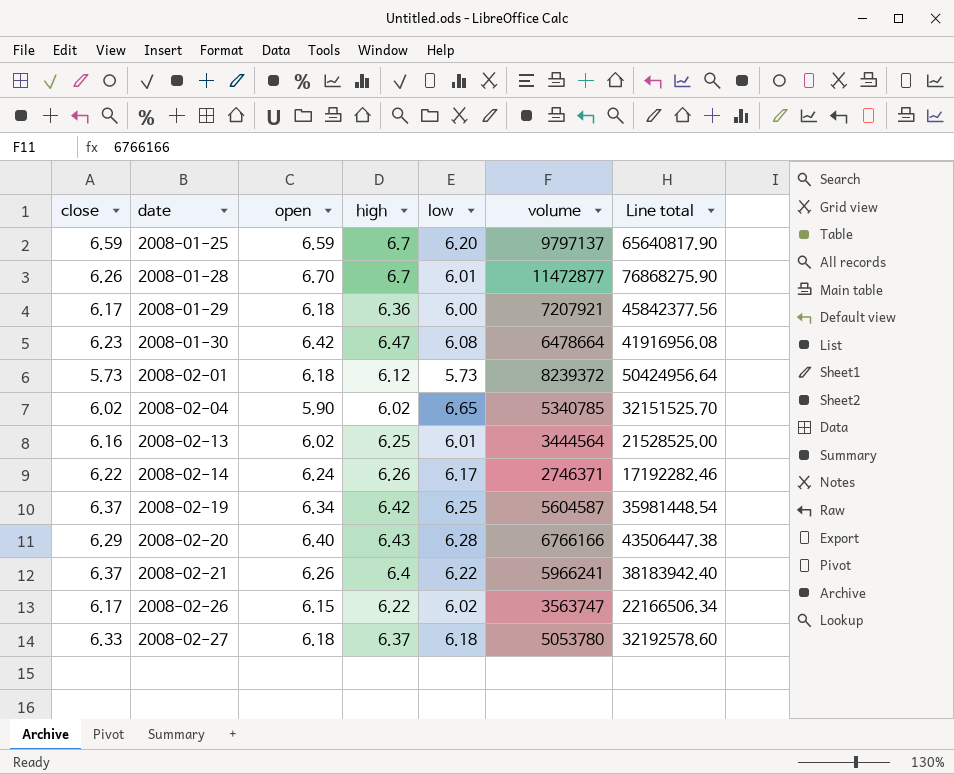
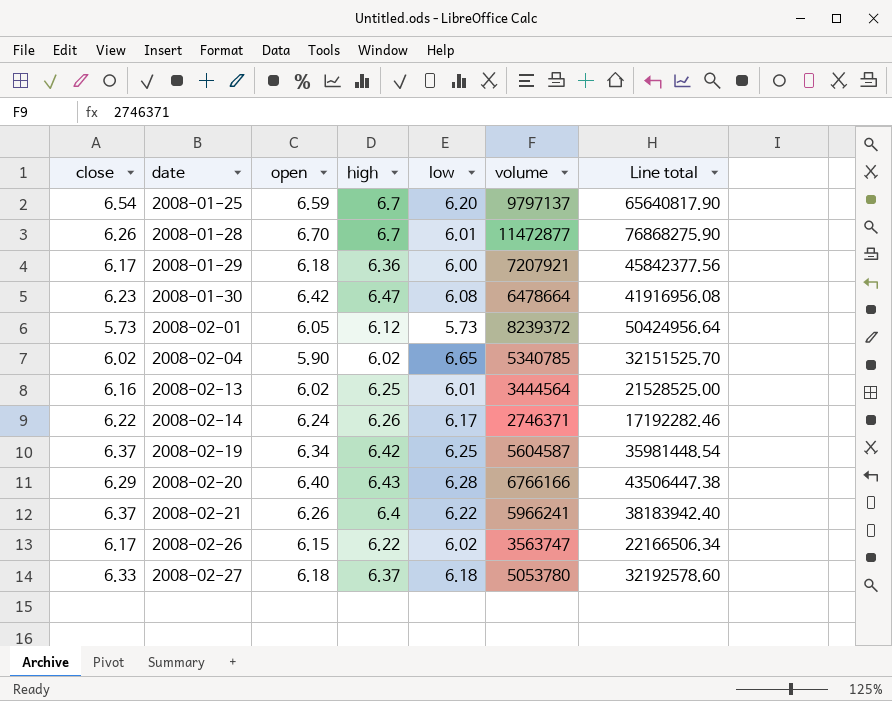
2008-01-25 | close: 6.59 -> 6.54
2008-02-01 | open: 6.18 -> 6.05

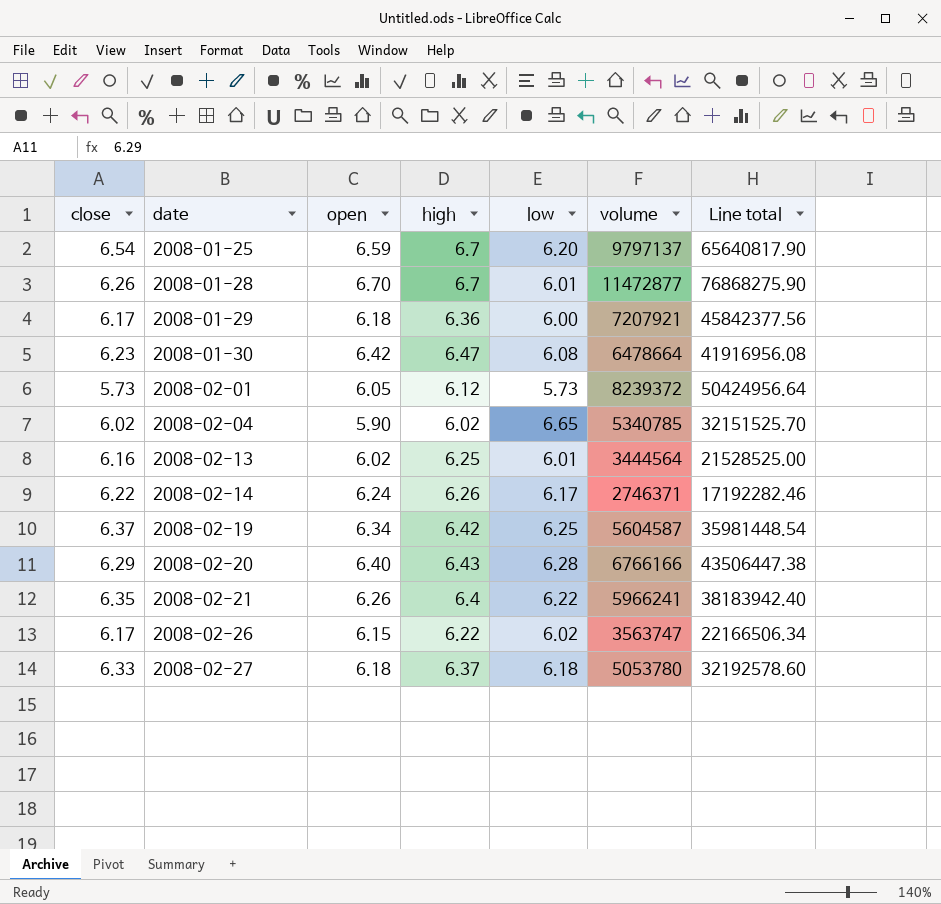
2008-02-21 | close: 6.37 -> 6.35

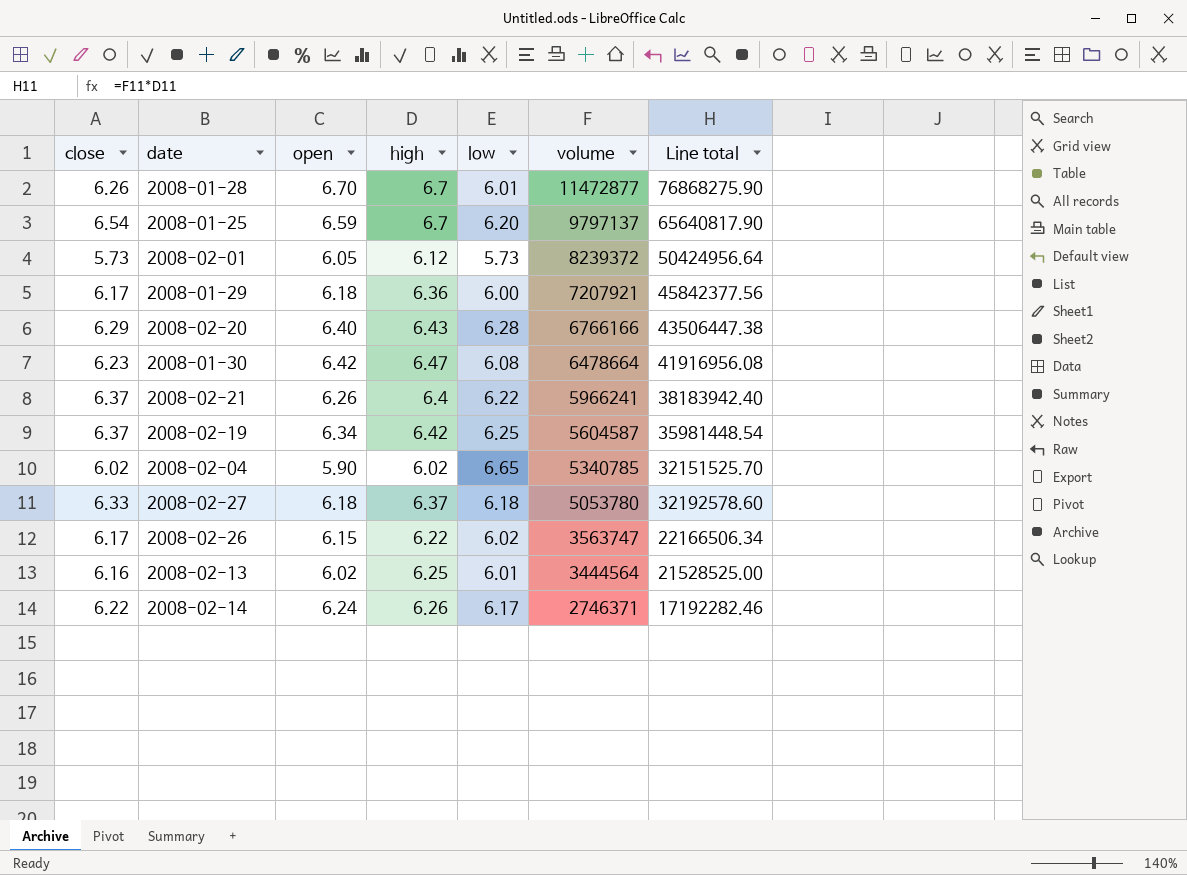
row order: date ascending -> volume descending
2008-02-21 | close: 6.35 -> 6.37

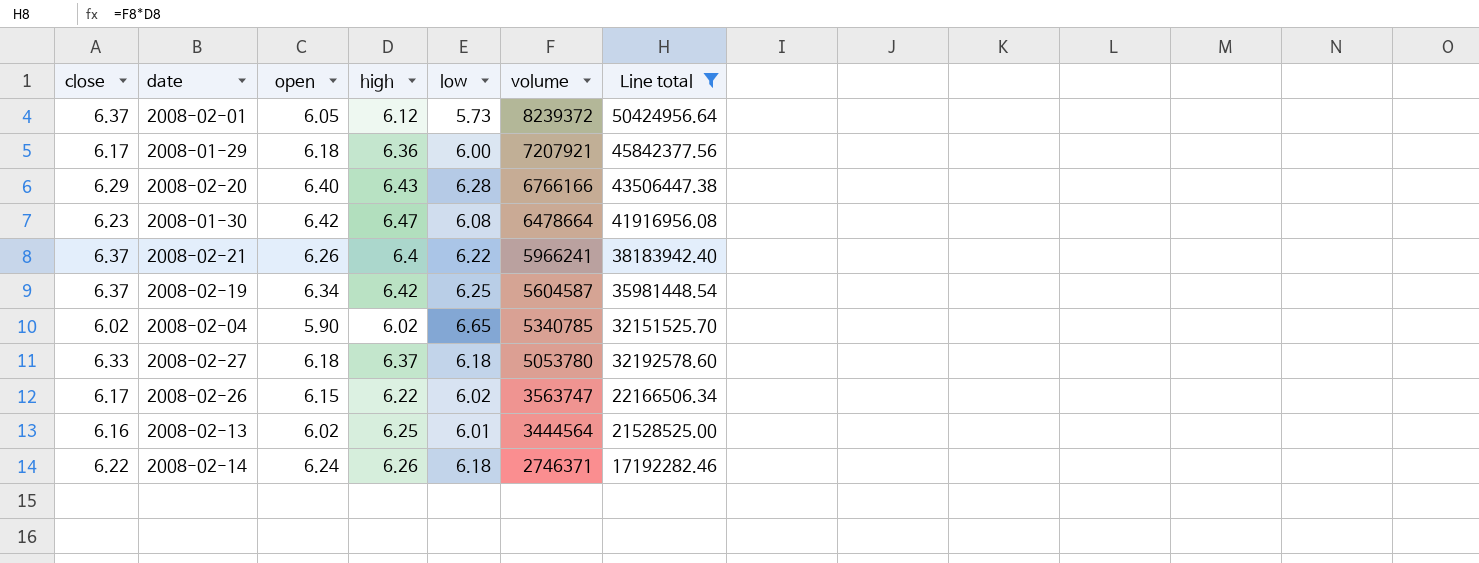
filter: none -> Line total <= 50424956.64
2008-02-01 | close: 5.73 -> 6.37
2008-02-14 | low: 6.17 -> 6.18

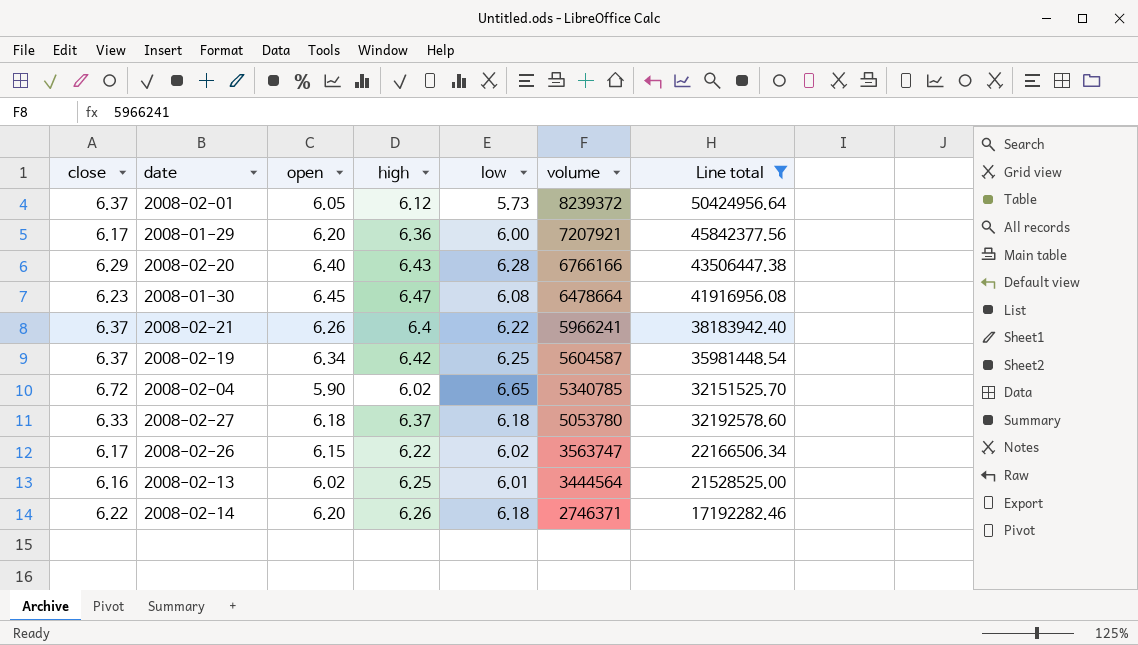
2008-01-29 | open: 6.18 -> 6.20
2008-01-30 | open: 6.42 -> 6.45
2008-02-04 | close: 6.02 -> 6.72
2008-02-14 | open: 6.24 -> 6.20

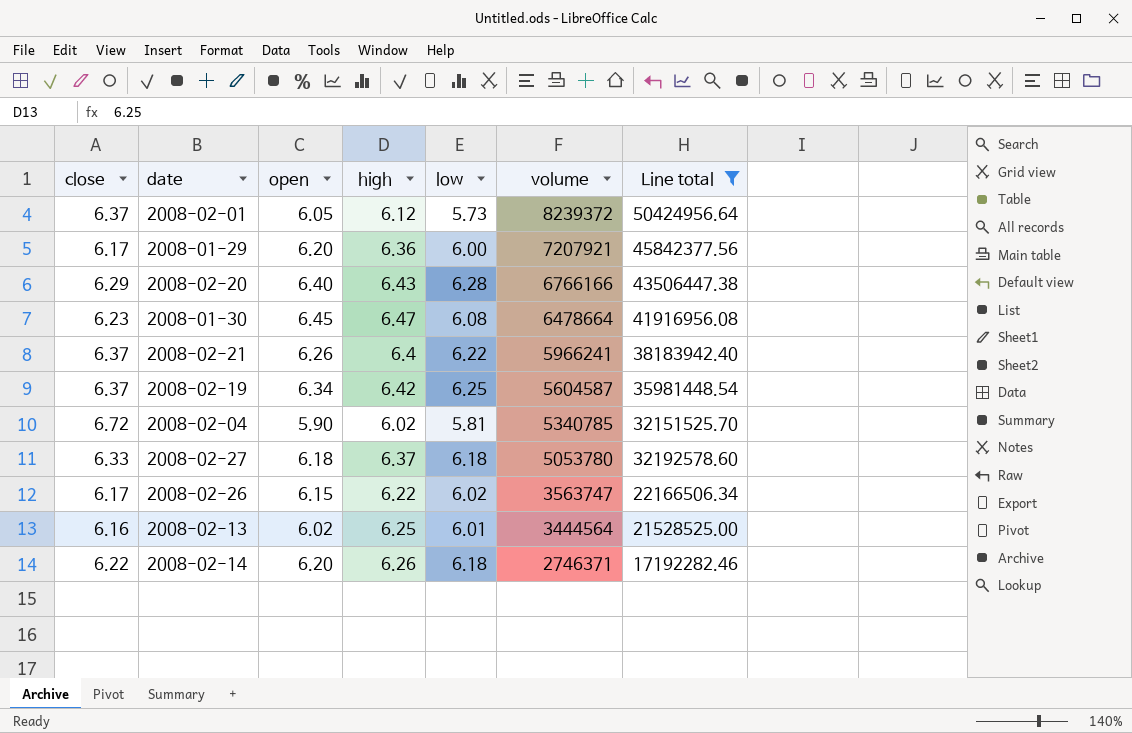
2008-02-04 | low: 6.65 -> 5.81

